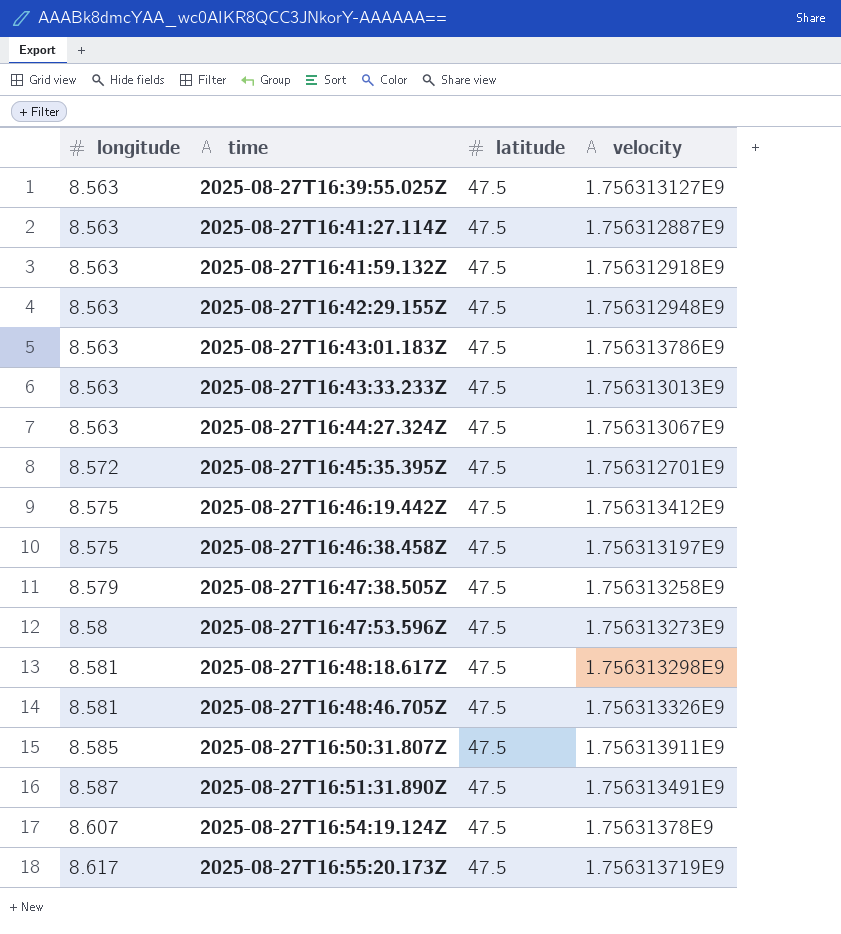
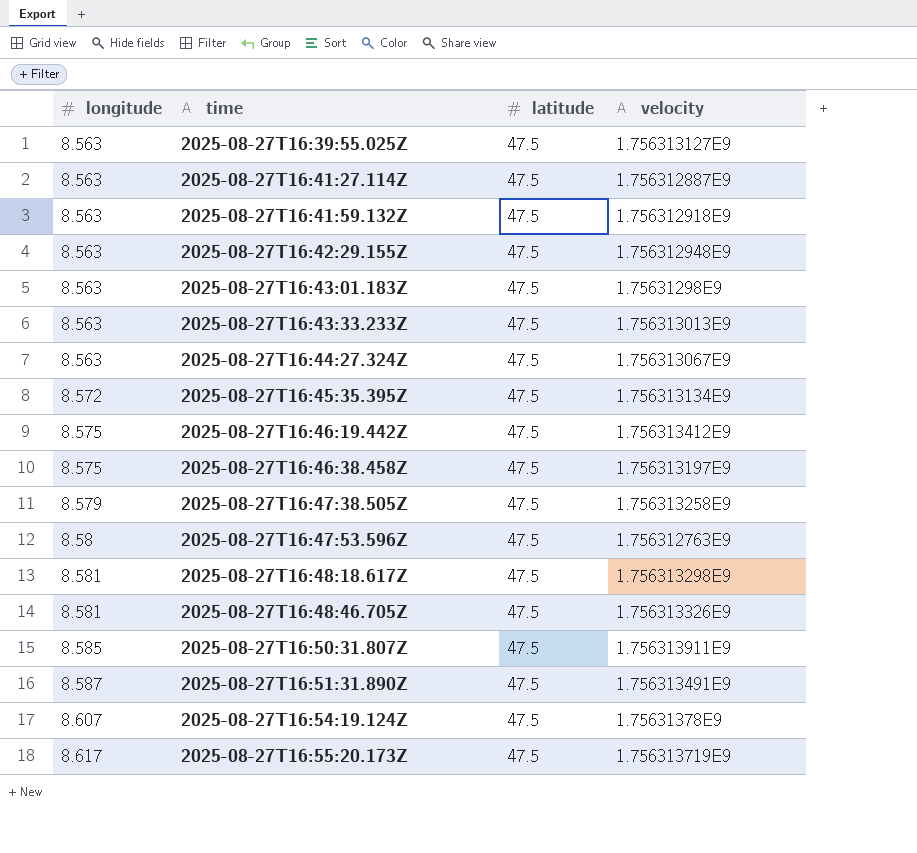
2025-08-27T16:43:01.183Z | velocity: 1.756313786E9 -> 1.75631298E9
2025-08-27T16:45:35.395Z | velocity: 1.756312701E9 -> 1.756313134E9
2025-08-27T16:47:53.596Z | velocity: 1.756313273E9 -> 1.756312763E9

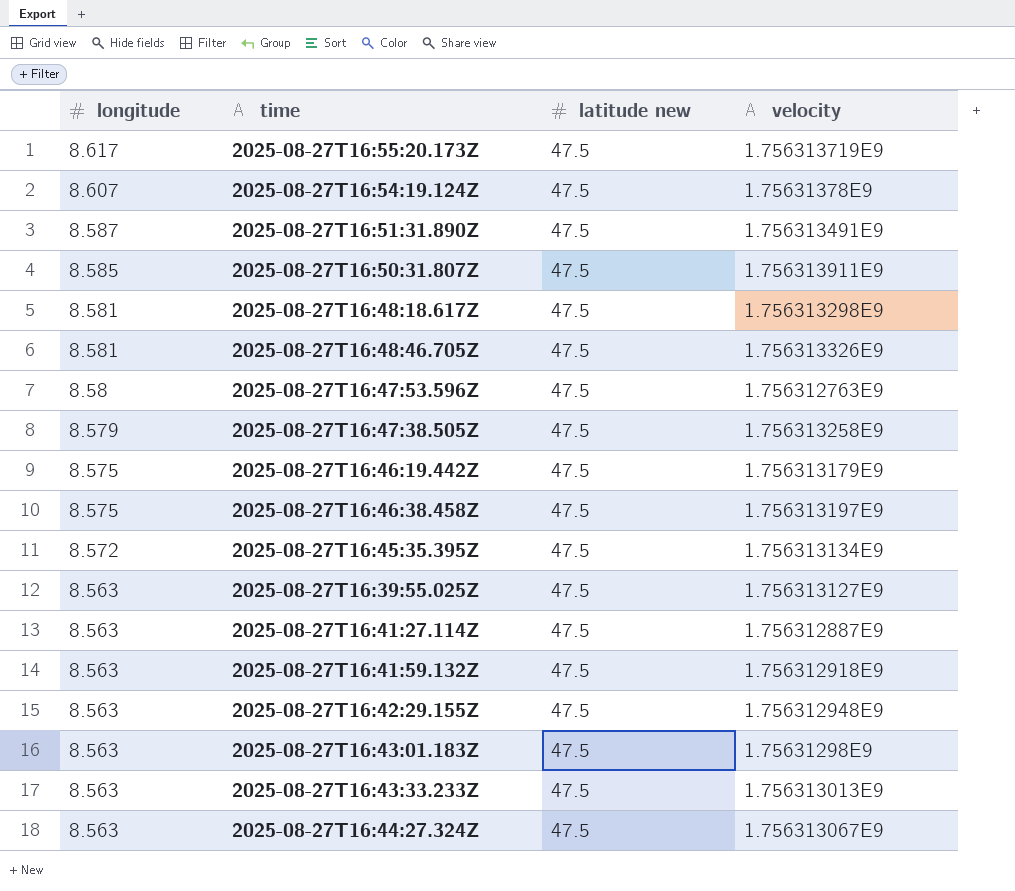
row order: longitude ascending -> longitude descending
column name: latitude -> latitude new
2025-08-27T16:46:19.442Z | velocity: 1.756313412E9 -> 1.756313179E9

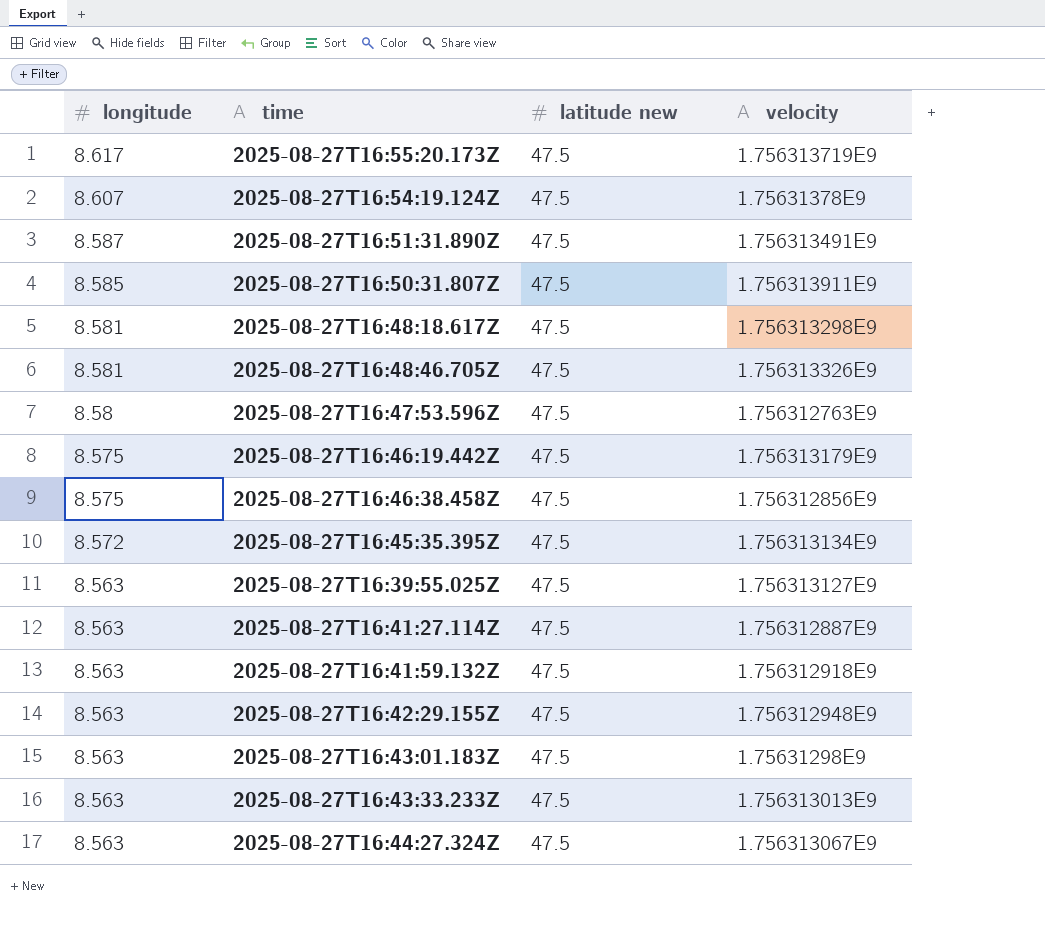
row 2025-08-27T16:47:38.505Z: 8.579 | 47.5 | 1.756313258E9 -> none
2025-08-27T16:46:38.458Z | velocity: 1.756313197E9 -> 1.756312856E9

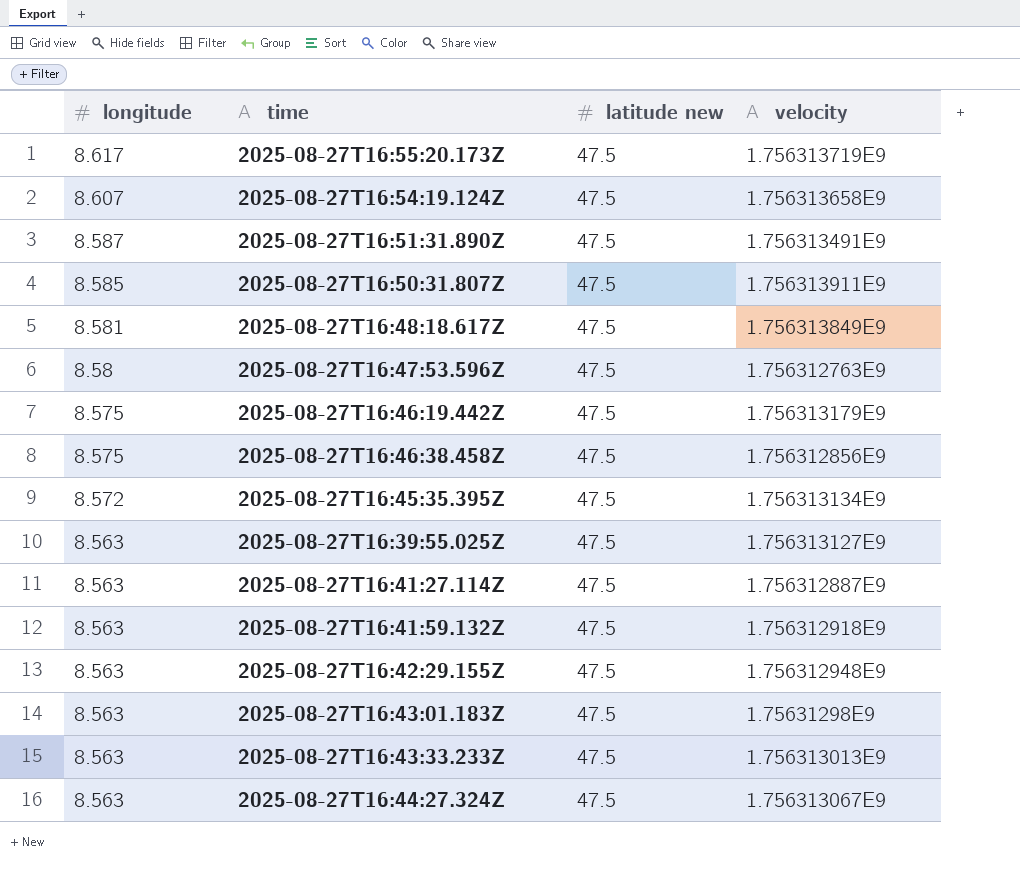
row 2025-08-27T16:48:46.705Z: 8.581 | 47.5 | 1.756313326E9 -> none
2025-08-27T16:54:19.124Z | velocity: 1.75631378E9 -> 1.756313658E9
2025-08-27T16:48:18.617Z | velocity: 1.756313298E9 -> 1.756313849E9

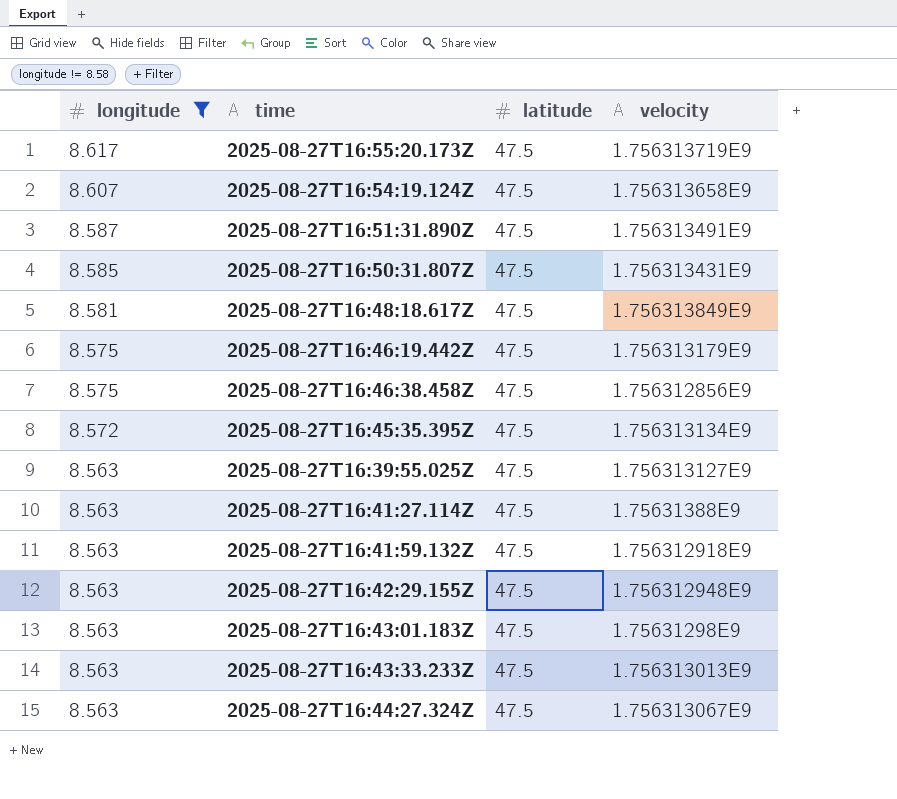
filter: none -> longitude != 8.58
column name: latitude new -> latitude
2025-08-27T16:50:31.807Z | velocity: 1.756313911E9 -> 1.756313431E9
2025-08-27T16:41:27.114Z | velocity: 1.756312887E9 -> 1.75631388E9

